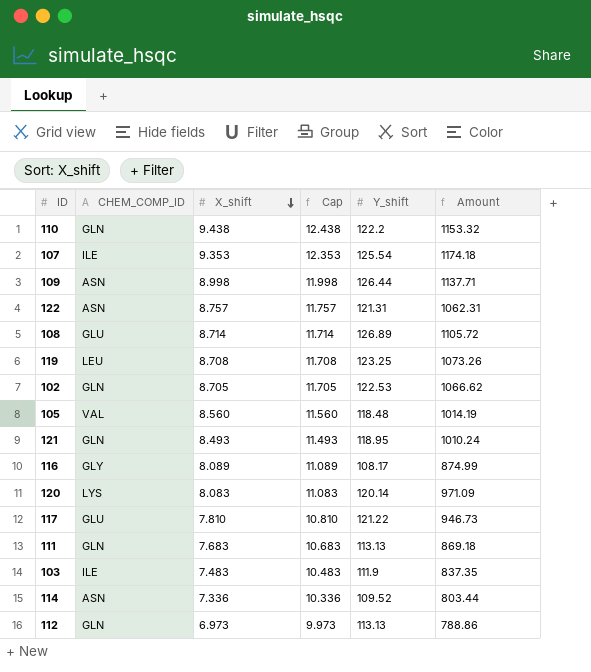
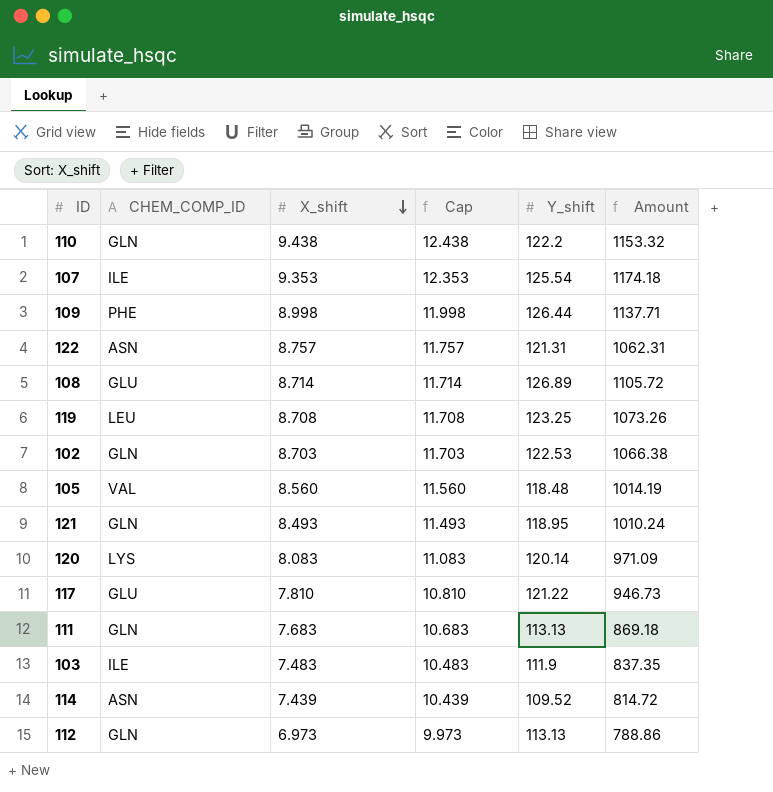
row 116: GLY | 8.089 | 11.089 | 108.17 | 874.99 -> none
109 | CHEM_COMP_ID: ASN -> PHE
102 | X_shift: 8.705 -> 8.703
102 | Cap: 11.705 -> 11.703
102 | Amount: 1066.62 -> 1066.38
114 | X_shift: 7.336 -> 7.439
114 | Cap: 10.336 -> 10.439
114 | Amount: 803.44 -> 814.72

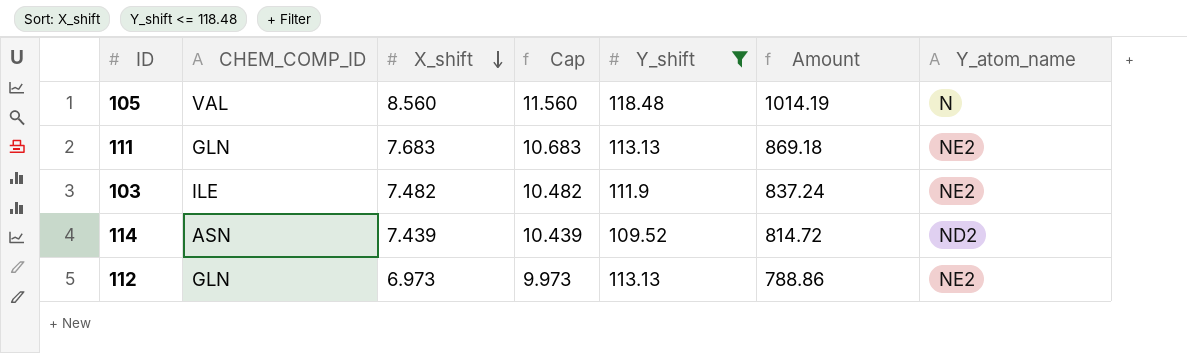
filter: none -> Y_shift <= 118.48
column Y_atom_name | position: none -> 7
103 | X_shift: 7.483 -> 7.482
103 | Cap: 10.483 -> 10.482
103 | Amount: 837.35 -> 837.24

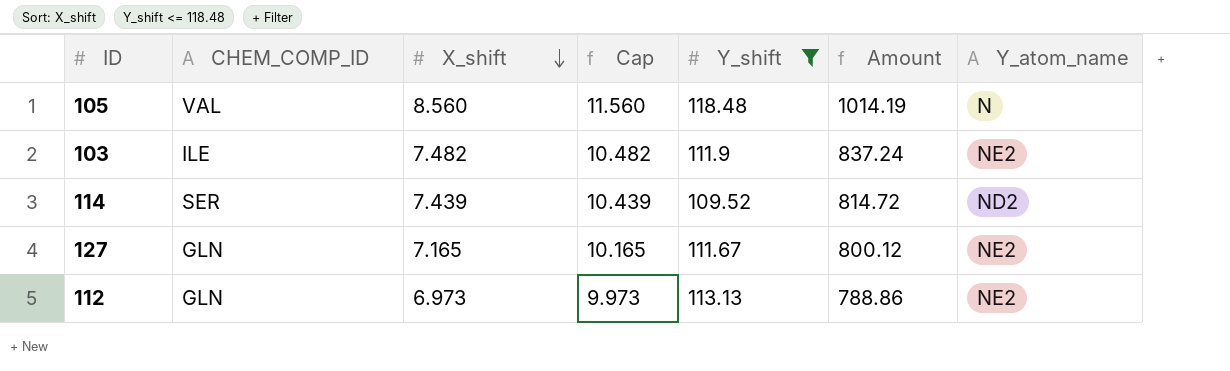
row 111: GLN | 7.683 | 10.683 | 113.13 | 869.18 | NE2 -> none
114 | CHEM_COMP_ID: ASN -> SER
row 127: none -> GLN | 7.165 | 10.165 | 111.67 | 800.12 | NE2

